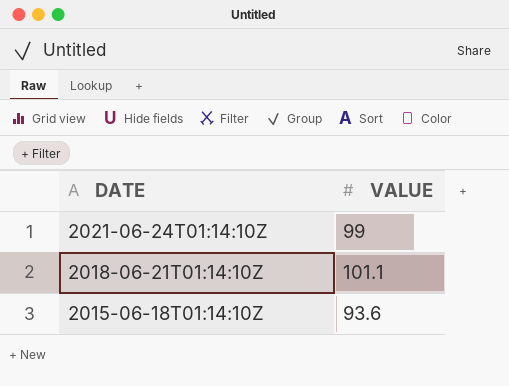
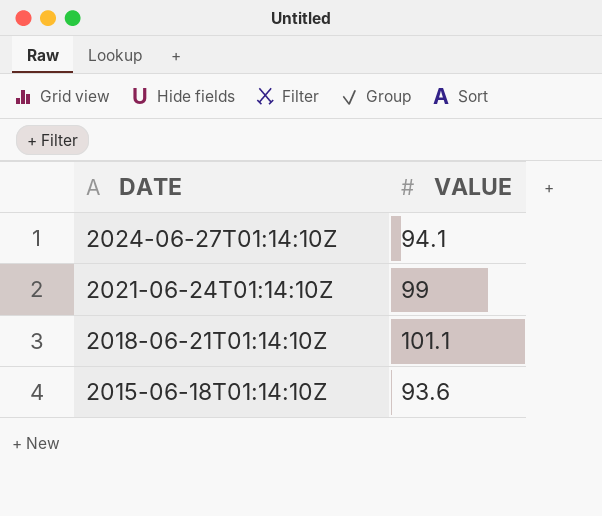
row 2024-06-27T01:14:10Z: none -> 94.1

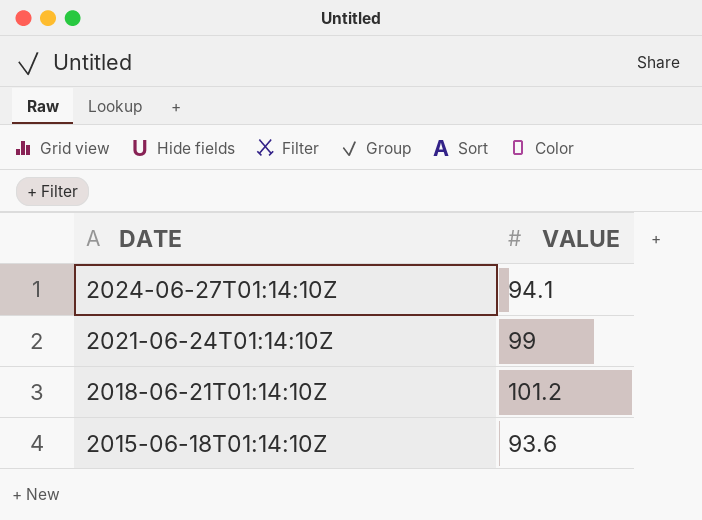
2018-06-21T01:14:10Z | VALUE: 101.1 -> 101.2

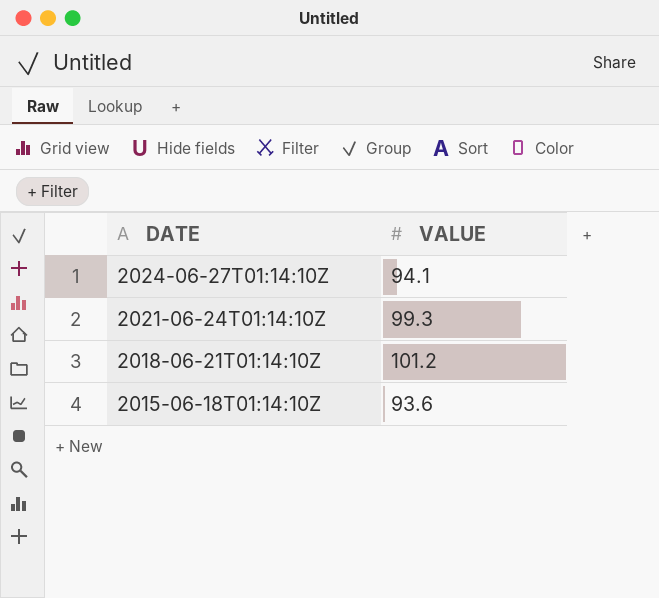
2021-06-24T01:14:10Z | VALUE: 99 -> 99.3

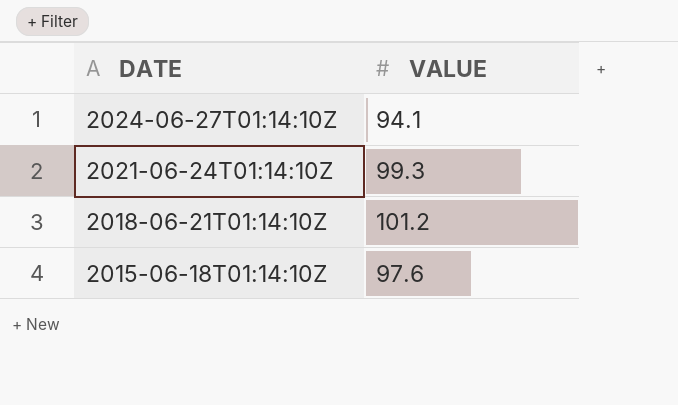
2015-06-18T01:14:10Z | VALUE: 93.6 -> 97.6

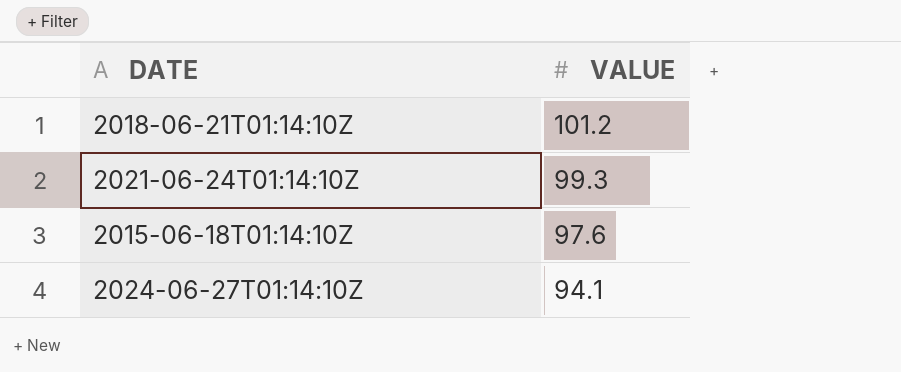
row order: DATE descending -> VALUE descending

